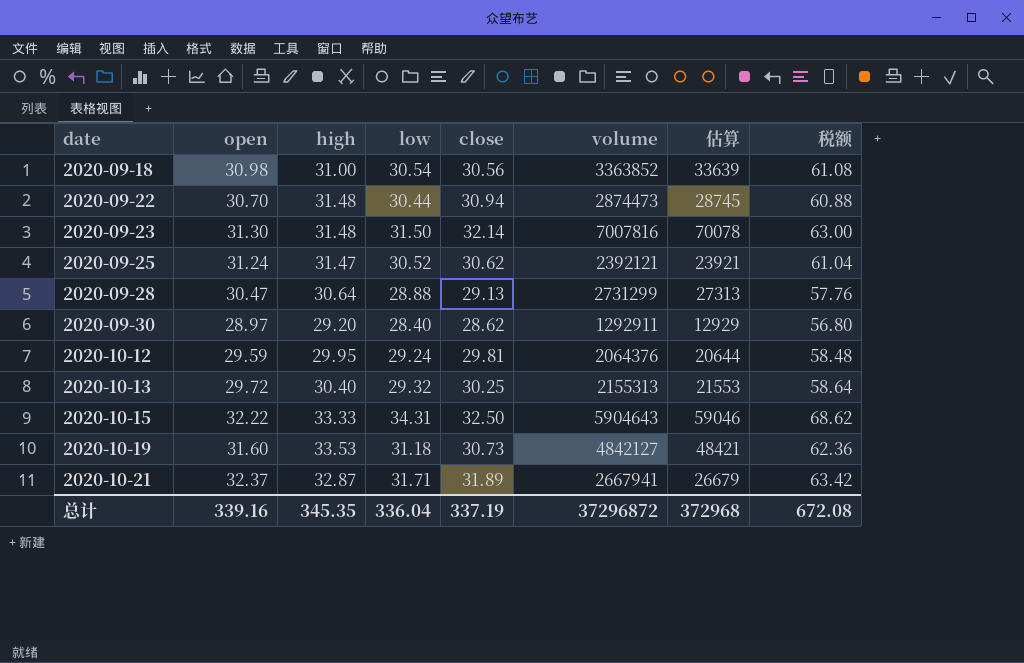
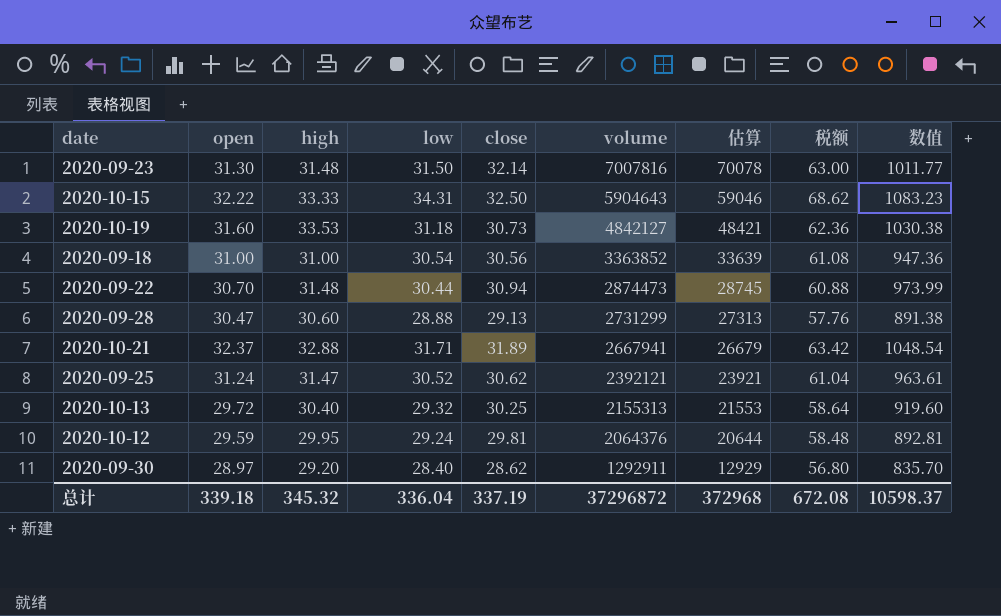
row order: date ascending -> volume descending
column 数值 | formula: none -> [high] * [close]
2020-09-18 | open: 30.98 -> 31.00
2020-09-28 | high: 30.64 -> 30.60
2020-10-21 | high: 32.87 -> 32.88
总计 | open: 339.16 -> 339.18
总计 | high: 345.35 -> 345.32

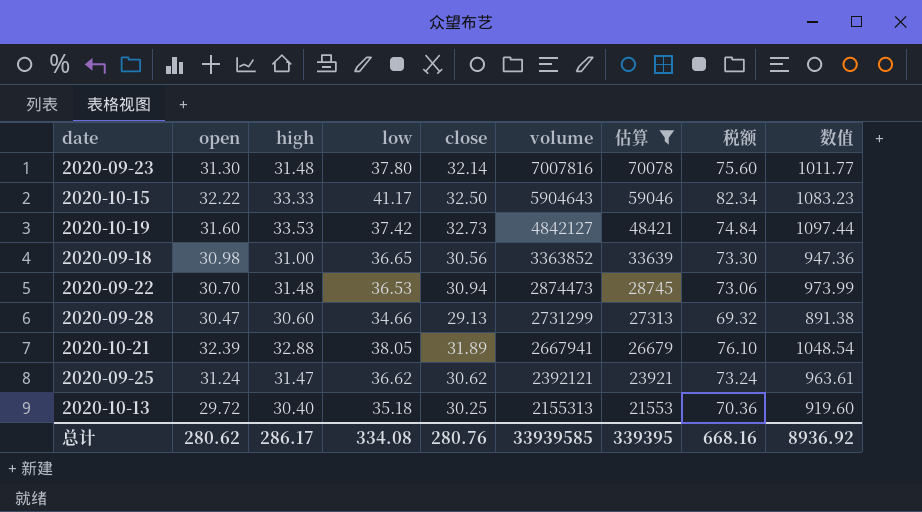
filter: none -> 估算 >= 21553
2020-09-23 | low: 31.50 -> 37.80
2020-09-23 | 税额: 63.00 -> 75.60
2020-10-15 | low: 34.31 -> 41.17
2020-10-15 | 税额: 68.62 -> 82.34
2020-10-19 | low: 31.18 -> 37.42
2020-10-19 | close: 30.73 -> 32.73
2020-10-19 | 税额: 62.36 -> 74.84
2020-10-19 | 数值: 1030.38 -> 1097.44
2020-09-18 | open: 31.00 -> 30.98
2020-09-18 | low: 30.54 -> 36.65
2020-09-18 | 税额: 61.08 -> 73.30
2020-09-22 | low: 30.44 -> 36.53
2020-09-22 | 税额: 60.88 -> 73.06
2020-09-28 | low: 28.88 -> 34.66
2020-09-28 | 税额: 57.76 -> 69.32
2020-10-21 | open: 32.37 -> 32.39
2020-10-21 | low: 31.71 -> 38.05
2020-10-21 | 税额: 63.42 -> 76.10
2020-09-25 | low: 30.52 -> 36.62
2020-09-25 | 税额: 61.04 -> 73.24
2020-10-13 | low: 29.32 -> 35.18
2020-10-13 | 税额: 58.64 -> 70.36
总计 | open: 339.18 -> 280.62
总计 | high: 345.32 -> 286.17
总计 | low: 336.04 -> 334.08
总计 | close: 337.19 -> 280.76
总计 | volume: 37296872 -> 33939585
总计 | 估算: 372968 -> 339395
总计 | 税额: 672.08 -> 668.16
总计 | 数值: 10598.37 -> 8936.92

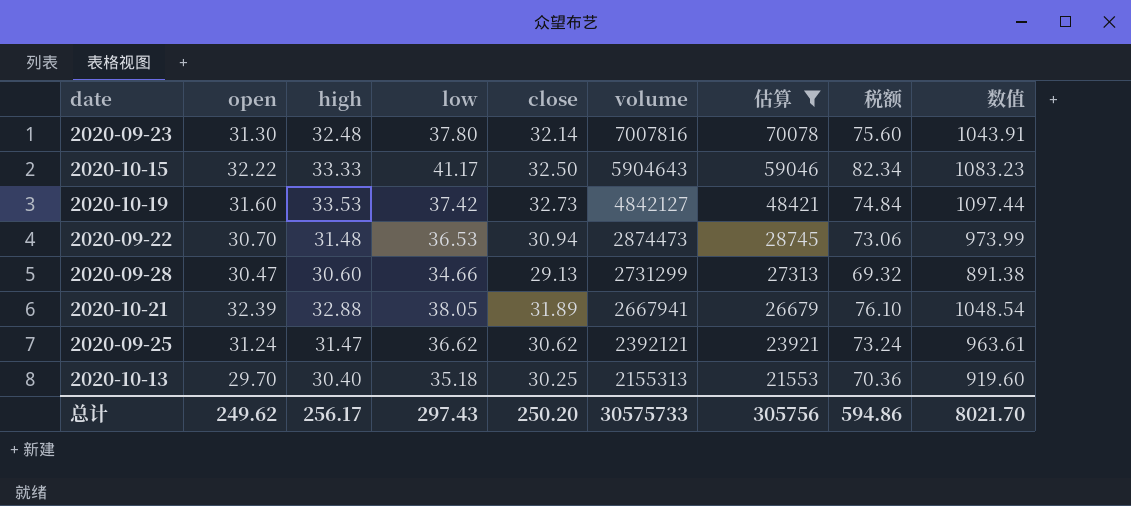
row 2020-09-18: 30.98 | 31.00 | 36.65 | 30.56 | 3363852 | 33639 | 73.30 | 947.36 -> none
2020-09-23 | high: 31.48 -> 32.48
2020-09-23 | 数值: 1011.77 -> 1043.91
2020-10-13 | open: 29.72 -> 29.70
总计 | open: 280.62 -> 249.62
总计 | high: 286.17 -> 256.17
总计 | low: 334.08 -> 297.43
总计 | close: 280.76 -> 250.20
总计 | volume: 33939585 -> 30575733
总计 | 估算: 339395 -> 305756
总计 | 税额: 668.16 -> 594.86
总计 | 数值: 8936.92 -> 8021.70

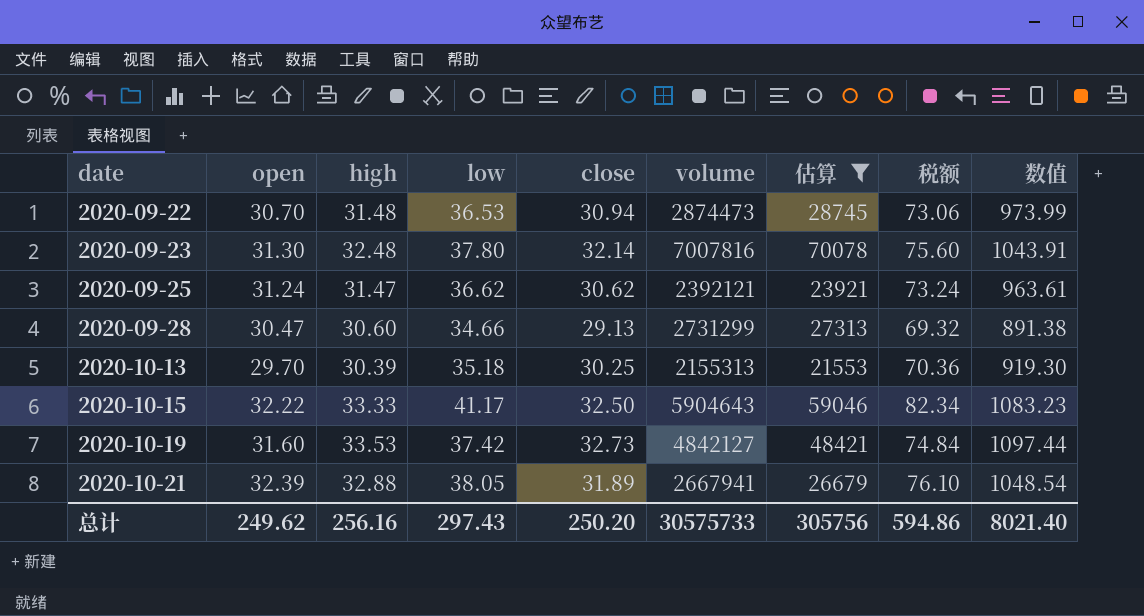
row order: volume descending -> date ascending
2020-10-13 | high: 30.40 -> 30.39
2020-10-13 | 数值: 919.60 -> 919.30
总计 | high: 256.17 -> 256.16
总计 | 数值: 8021.70 -> 8021.40

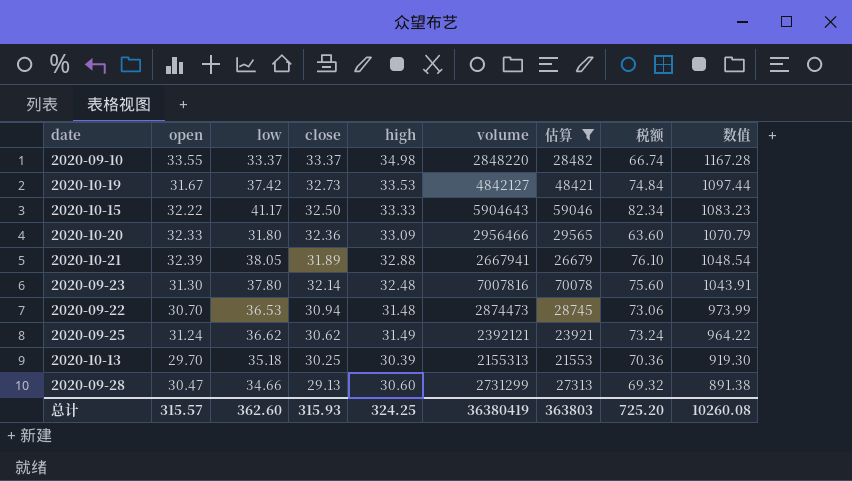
row order: date ascending -> 数值 descending
column high | position: 3 -> 5
row 2020-09-10: none -> 33.55 | 33.37 | 33.37 | 34.98 | 2848220 | 28482 | 66.74 | 1167.28
2020-10-19 | open: 31.60 -> 31.67
row 2020-10-20: none -> 32.33 | 31.80 | 32.36 | 33.09 | 2956466 | 29565 | 63.60 | 1070.79
2020-09-25 | high: 31.47 -> 31.49
2020-09-25 | 数值: 963.61 -> 964.22
总计 | open: 249.62 -> 315.57
总计 | low: 297.43 -> 362.60
总计 | close: 250.20 -> 315.93
总计 | high: 256.16 -> 324.25
总计 | volume: 30575733 -> 36380419
总计 | 估算: 305756 -> 363803
总计 | 税额: 594.86 -> 725.20
总计 | 数值: 8021.40 -> 10260.08

